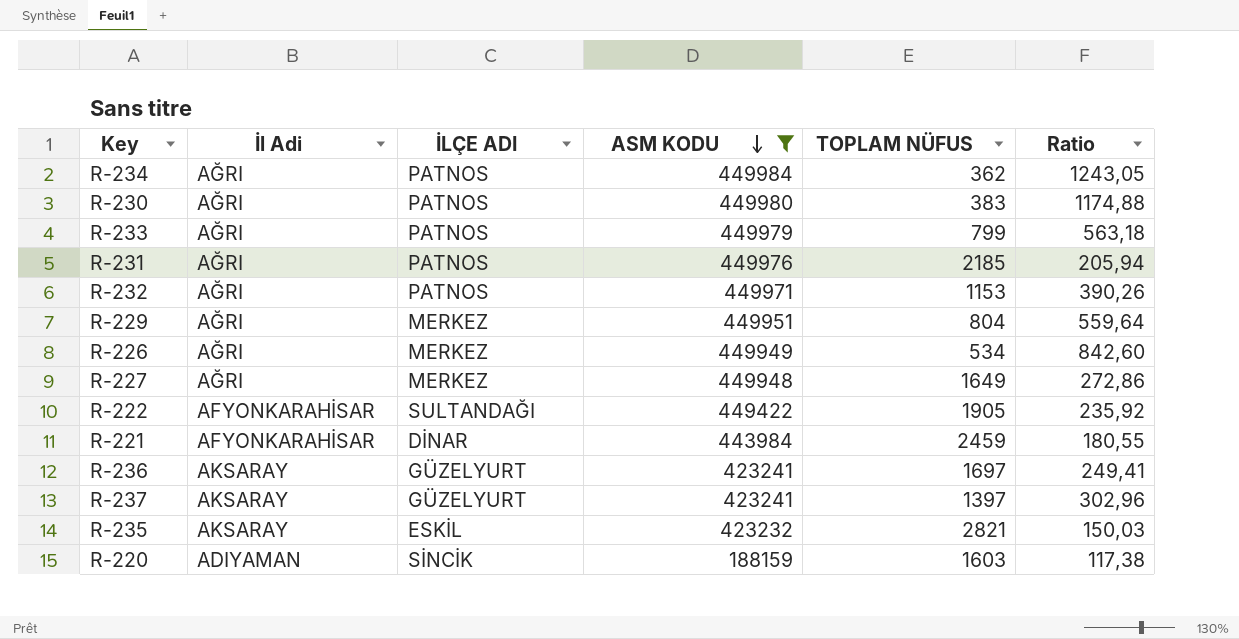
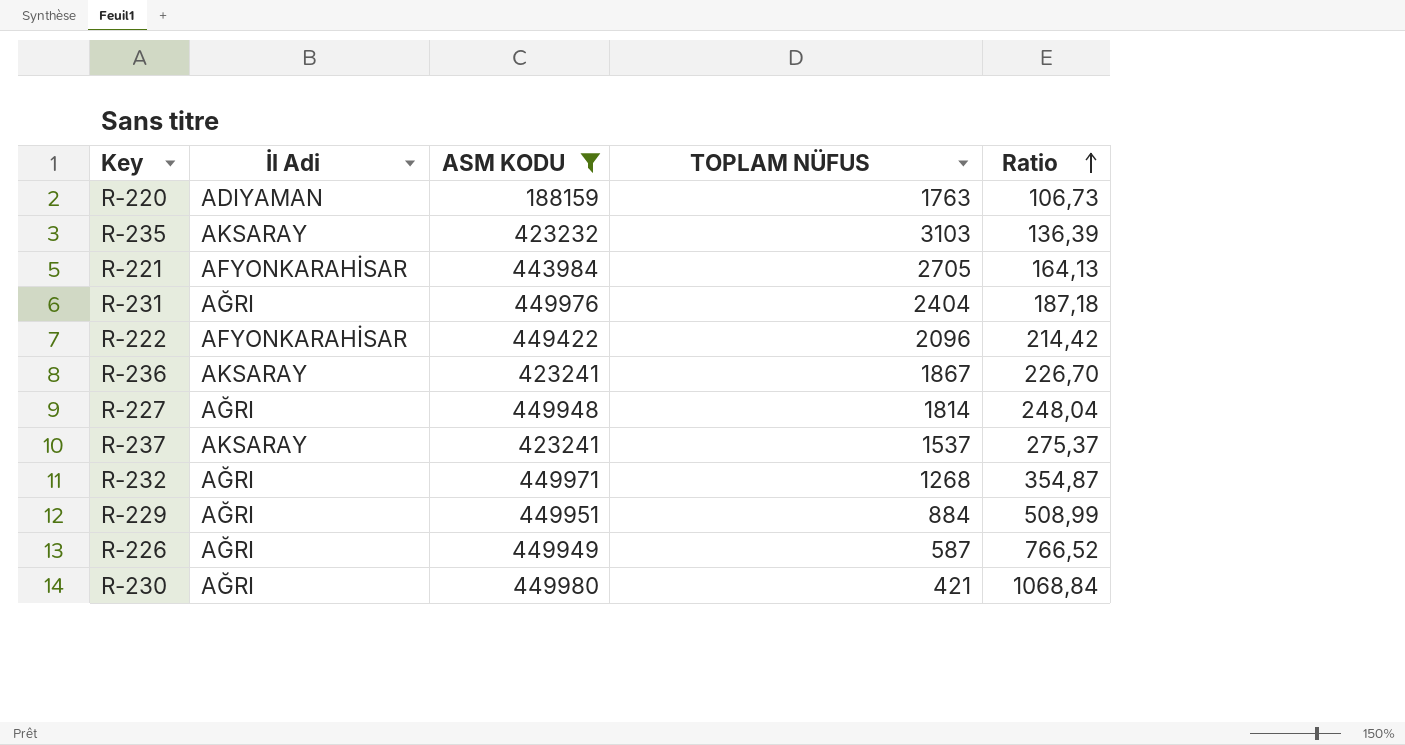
row order: ASM KODU descending -> Ratio ascending
column İLÇE ADI | position: 3 -> none
row R-234: AĞRI | PATNOS | 449984 | 362 | 1243,05 -> none
row R-233: AĞRI | PATNOS | 449979 | 799 | 563,18 -> none
R-220 | TOPLAM NÜFUS: 1603 -> 1763
R-220 | Ratio: 117,38 -> 106,73
R-235 | TOPLAM NÜFUS: 2821 -> 3103
R-235 | Ratio: 150,03 -> 136,39
R-221 | TOPLAM NÜFUS: 2459 -> 2705
R-221 | Ratio: 180,55 -> 164,13
R-231 | TOPLAM NÜFUS: 2185 -> 2404
R-231 | Ratio: 205,94 -> 187,18
R-222 | TOPLAM NÜFUS: 1905 -> 2096
R-222 | Ratio: 235,92 -> 214,42
R-236 | TOPLAM NÜFUS: 1697 -> 1867
R-236 | Ratio: 249,41 -> 226,70
R-227 | TOPLAM NÜFUS: 1649 -> 1814
R-227 | Ratio: 272,86 -> 248,04
R-237 | TOPLAM NÜFUS: 1397 -> 1537
R-237 | Ratio: 302,96 -> 275,37
R-232 | TOPLAM NÜFUS: 1153 -> 1268
R-232 | Ratio: 390,26 -> 354,87
R-229 | TOPLAM NÜFUS: 804 -> 884
R-229 | Ratio: 559,64 -> 508,99
R-226 | TOPLAM NÜFUS: 534 -> 587
R-226 | Ratio: 842,60 -> 766,52
R-230 | TOPLAM NÜFUS: 383 -> 421
R-230 | Ratio: 1174,88 -> 1068,84

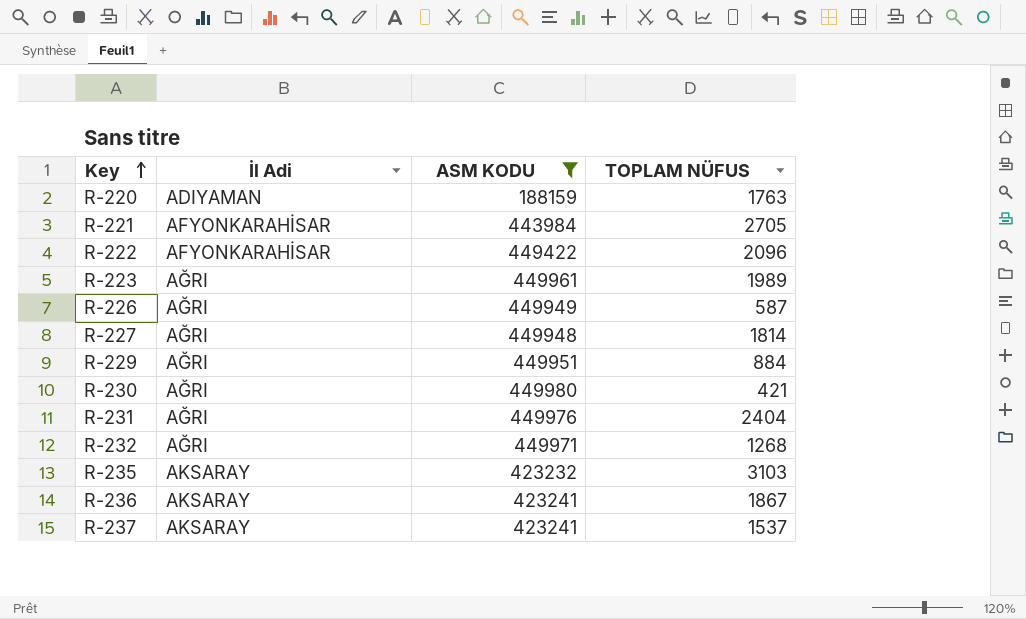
row order: Ratio ascending -> Key ascending
column Ratio | formula: [ASM KODU] / [TOPLAM NÜFUS] -> none
row R-223: none -> AĞRI | 449961 | 1989

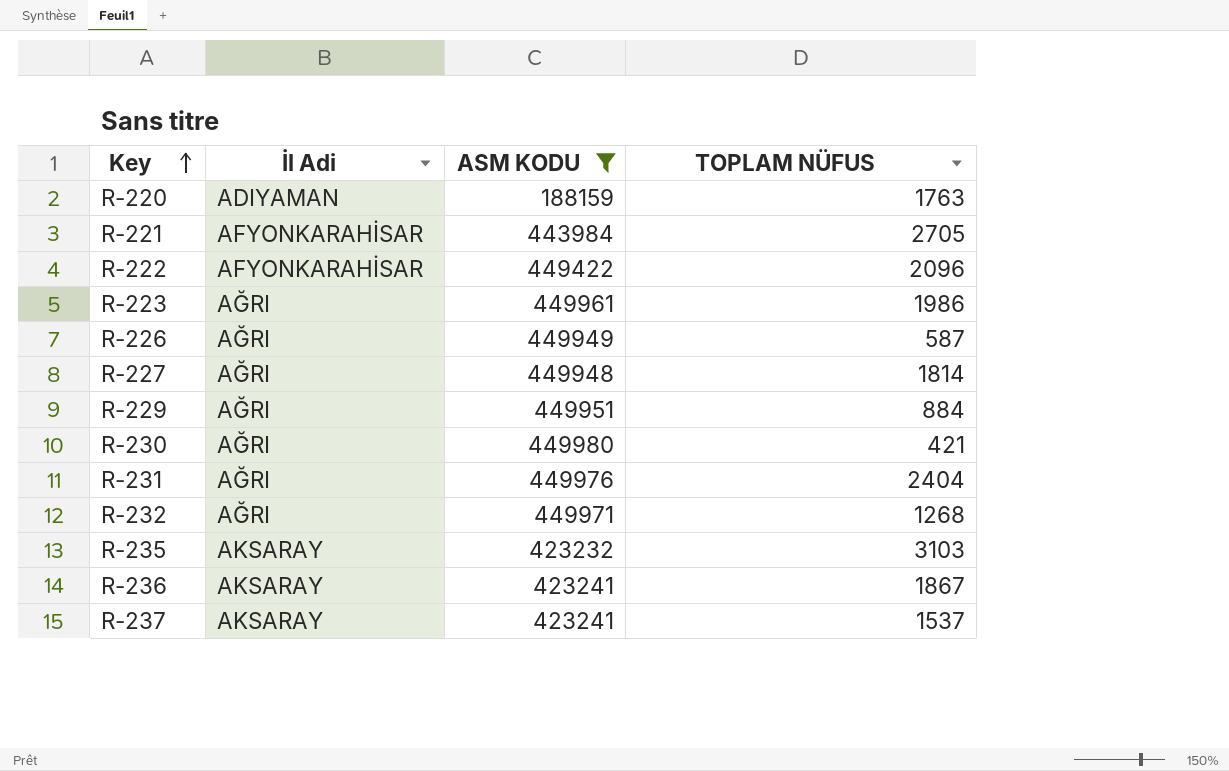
R-223 | TOPLAM NÜFUS: 1989 -> 1986

